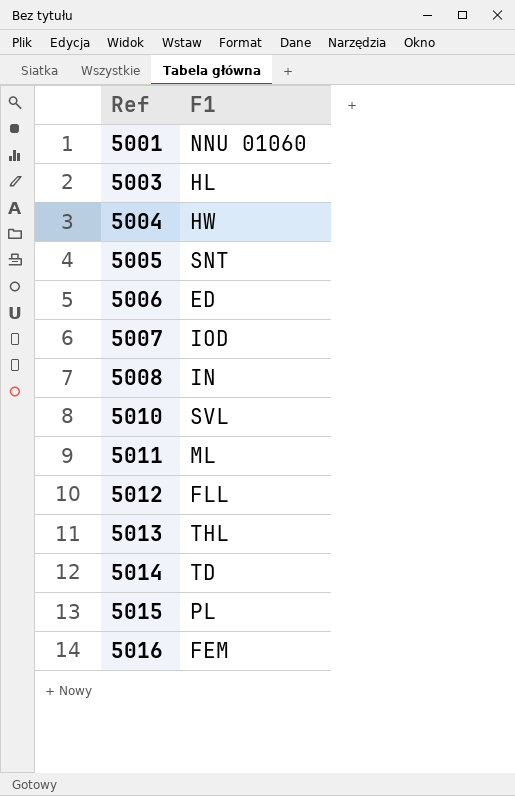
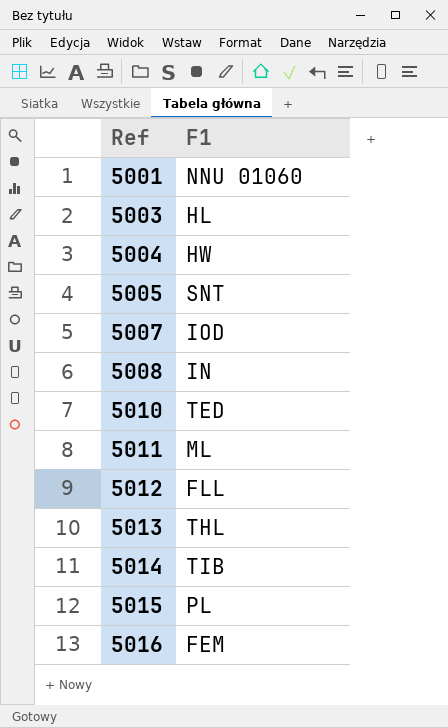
row 5006: ED -> none
5010 | F1: SVL -> TED
5014 | F1: TD -> TIB

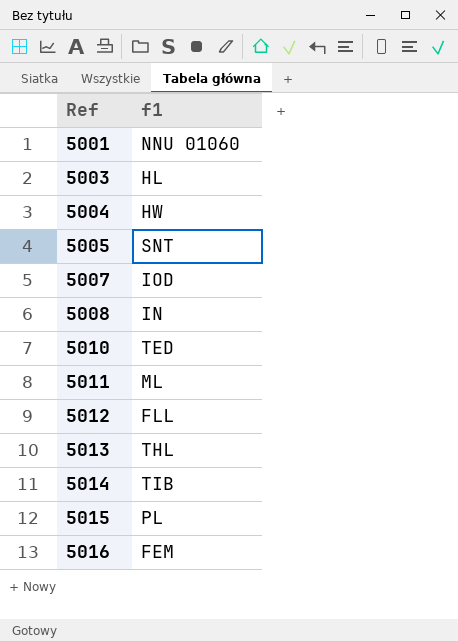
column name: F1 -> f1

